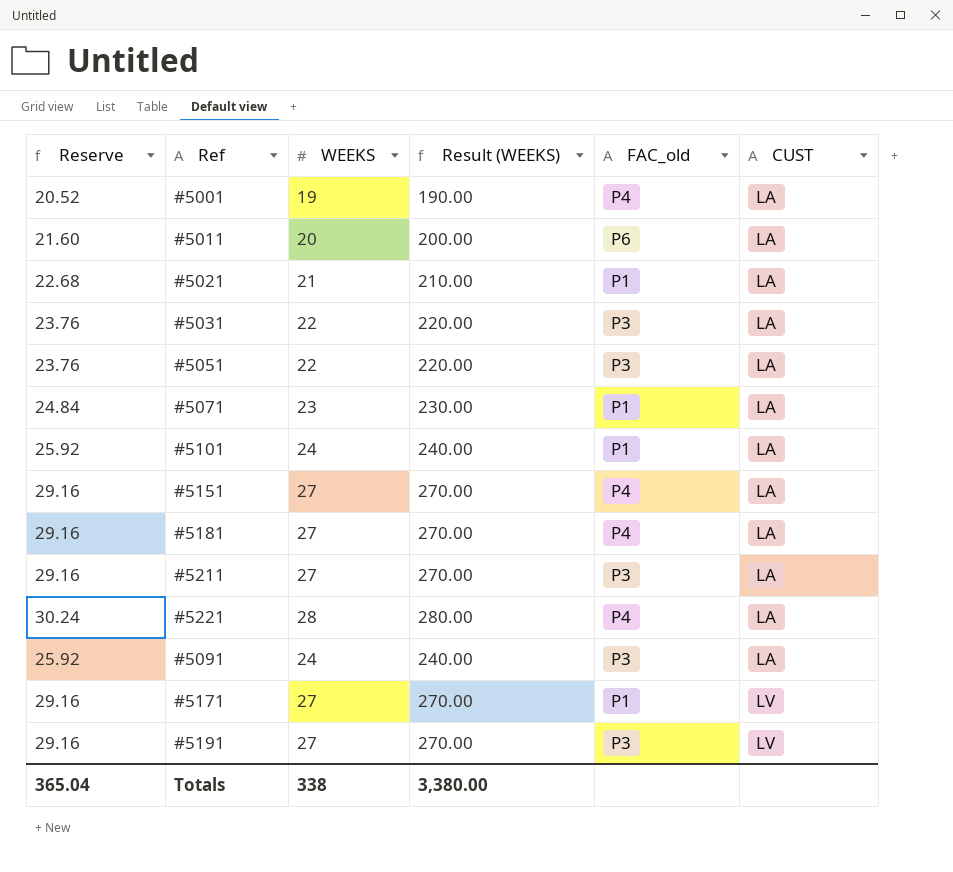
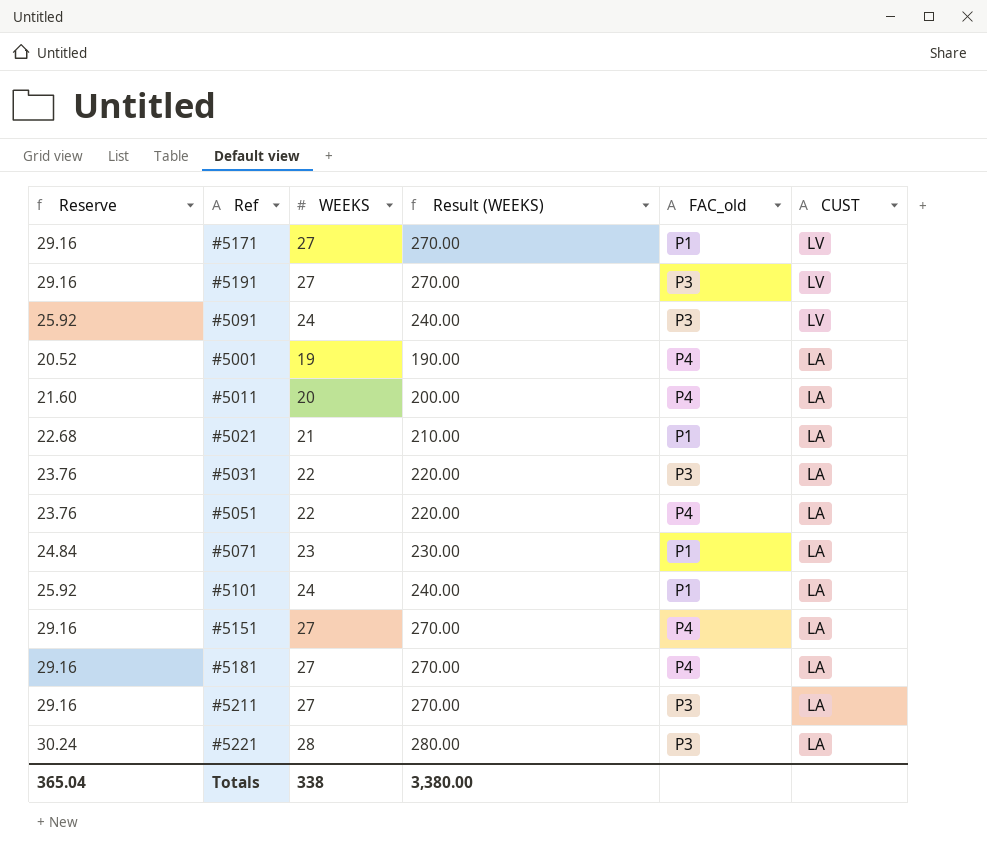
row order: CUST ascending -> CUST descending
#5091 | CUST: LA -> LV
#5011 | FAC_old: P6 -> P4
#5051 | FAC_old: P3 -> P4
#5221 | FAC_old: P4 -> P3

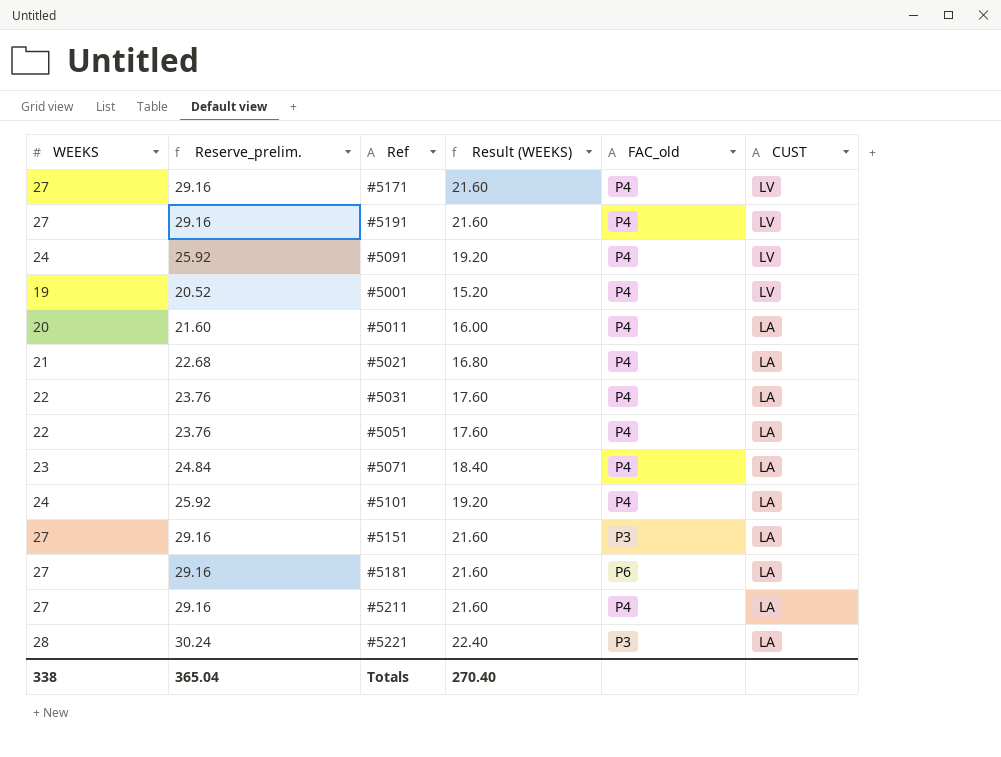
column WEEKS | position: 3 -> 1
column name: Reserve -> Reserve_prelim.
column Result (WEEKS) | formula: [WEEKS] * 10 -> [WEEKS] * 0.8
#5171 | FAC_old: P1 -> P4
#5191 | FAC_old: P3 -> P4
#5091 | FAC_old: P3 -> P4
#5001 | CUST: LA -> LV
#5021 | FAC_old: P1 -> P4
#5031 | FAC_old: P3 -> P4
#5071 | FAC_old: P1 -> P4
#5101 | FAC_old: P1 -> P4
#5151 | FAC_old: P4 -> P3
#5181 | FAC_old: P4 -> P6
#5211 | FAC_old: P3 -> P4
Totals | Result (WEEKS): 3,380.00 -> 270.40

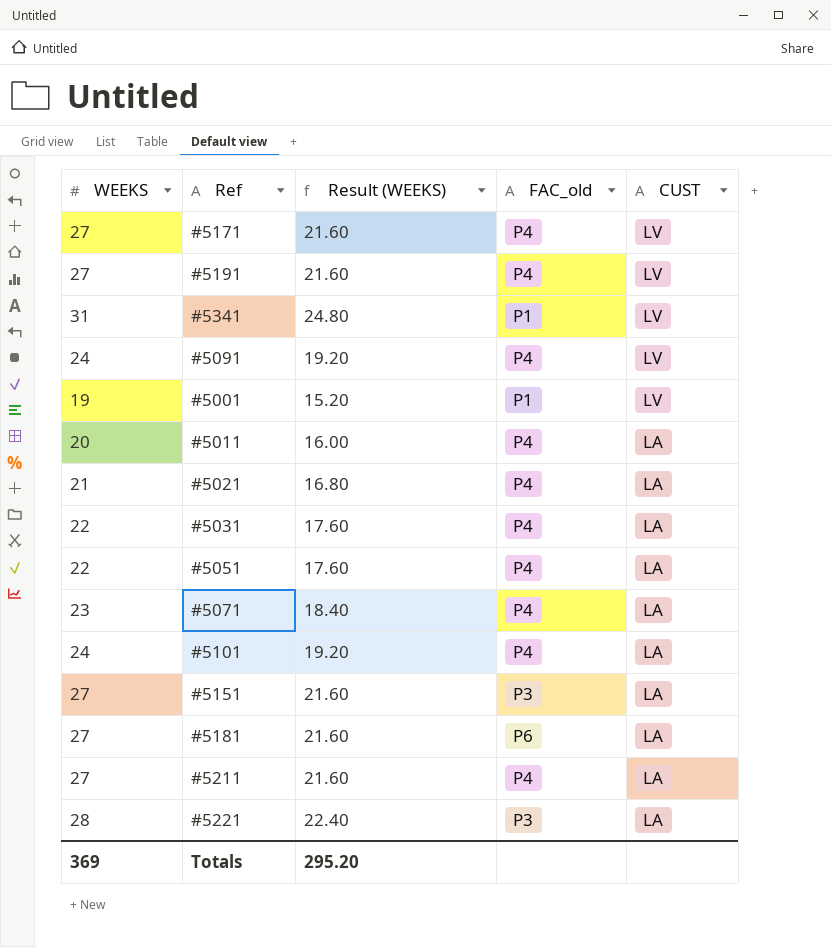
column Reserve_prelim. | formula: [WEEKS] * 1.08 -> none
row #5341: none -> 31 | 24.80 | P1 | LV
#5001 | FAC_old: P4 -> P1
Totals | WEEKS: 338 -> 369
Totals | Result (WEEKS): 270.40 -> 295.20

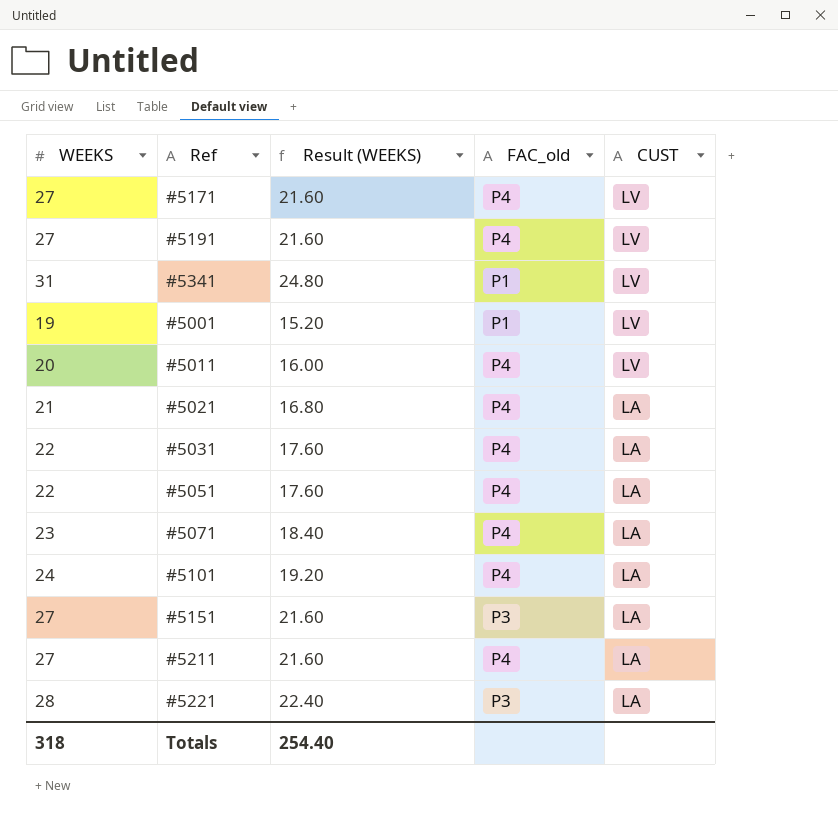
row #5091: 24 | 19.20 | P4 | LV -> none
row #5181: 27 | 21.60 | P6 | LA -> none
#5011 | CUST: LA -> LV
Totals | WEEKS: 369 -> 318
Totals | Result (WEEKS): 295.20 -> 254.40

